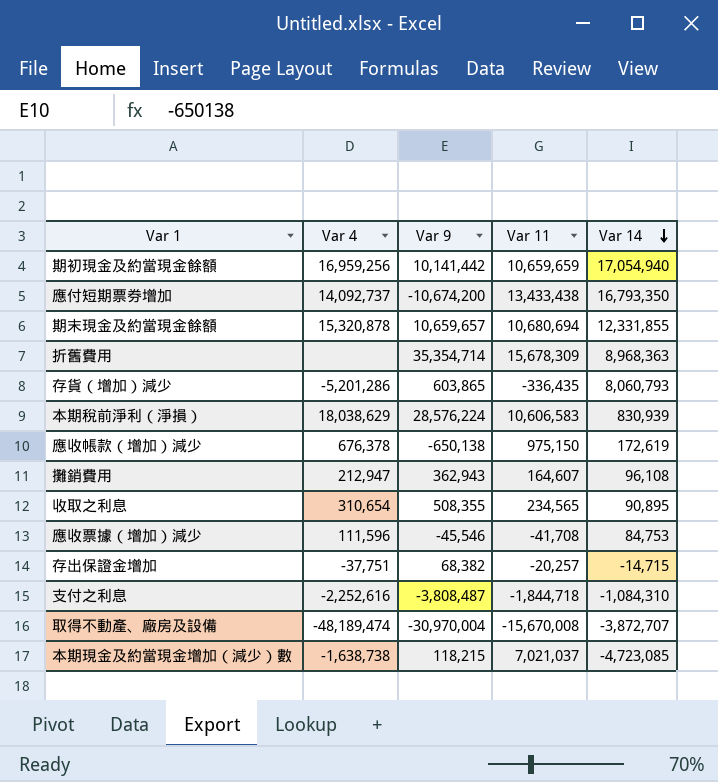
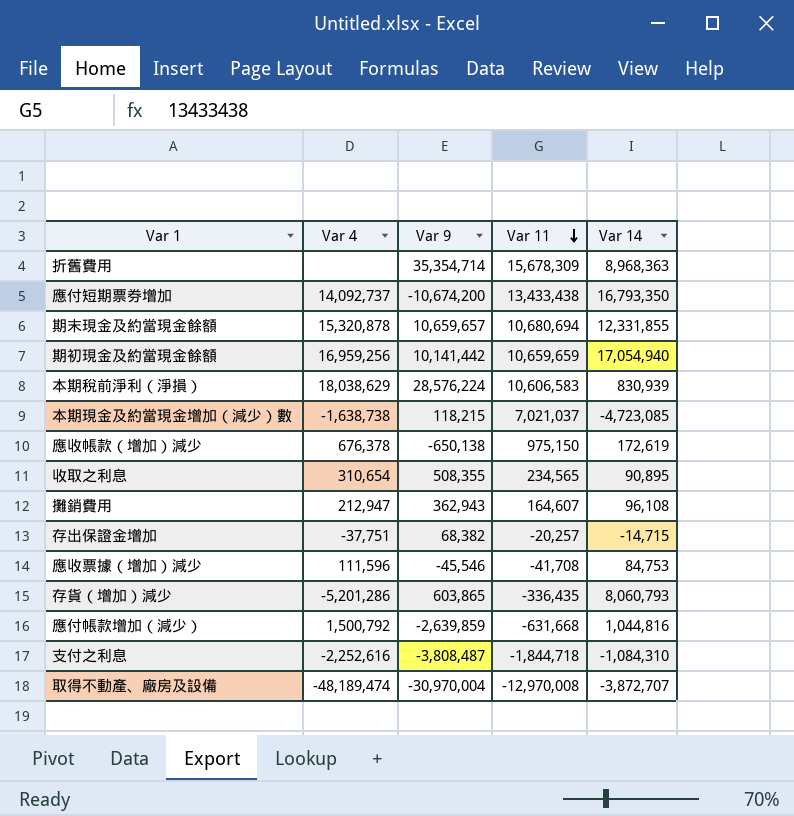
row order: Var 14 descending -> Var 11 descending
row 應付帳款增加（減少）: none -> 1,500,792 | -2,639,859 | -631,668 | 1,044,816
取得不動產、廠房及設備 | Var 11: -15,670,008 -> -12,970,008

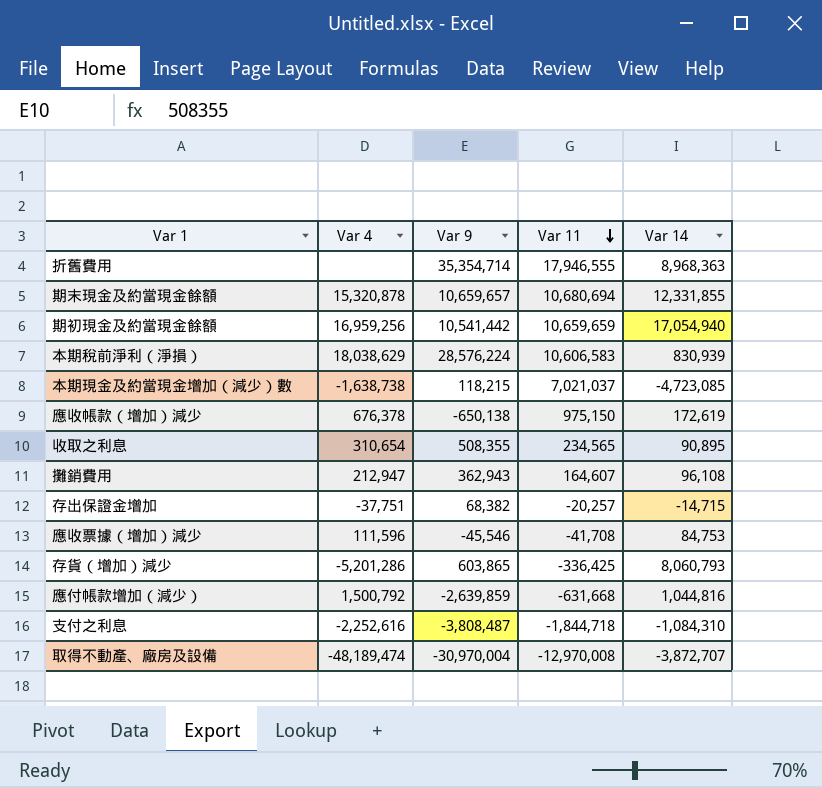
row 應付短期票券增加: 14,092,737 | -10,674,200 | 13,433,438 | 16,793,350 -> none
折舊費用 | Var 11: 15,678,309 -> 17,946,555
期初現金及約當現金餘額 | Var 9: 10,141,442 -> 10,541,442
存貨（增加）減少 | Var 11: -336,435 -> -336,425

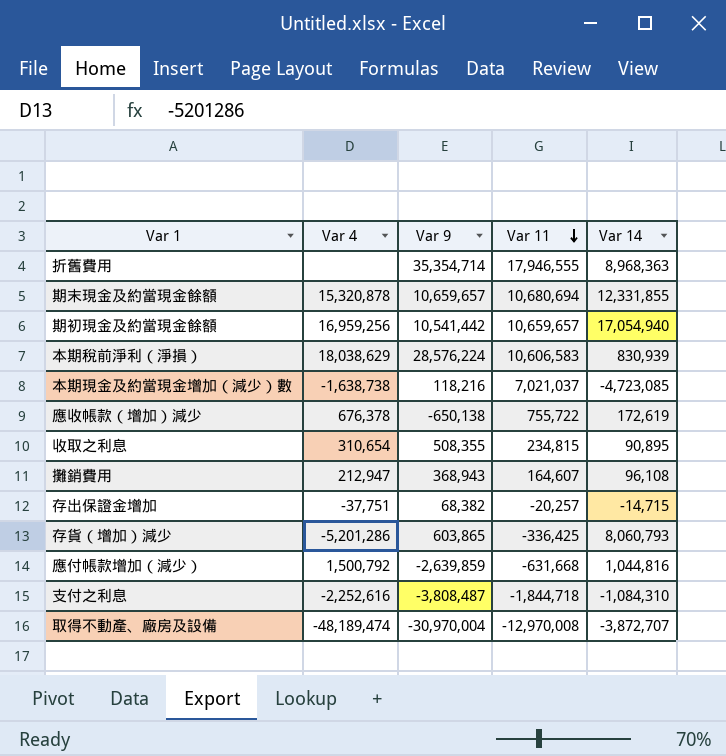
row 應收票據（增加）減少: 111,596 | -45,546 | -41,708 | 84,753 -> none
期初現金及約當現金餘額 | Var 11: 10,659,659 -> 10,659,657
本期現金及約當現金增加（減少）數 | Var 9: 118,215 -> 118,216
應收帳款（增加）減少 | Var 11: 975,150 -> 755,722
收取之利息 | Var 11: 234,565 -> 234,815
攤銷費用 | Var 9: 362,943 -> 368,943

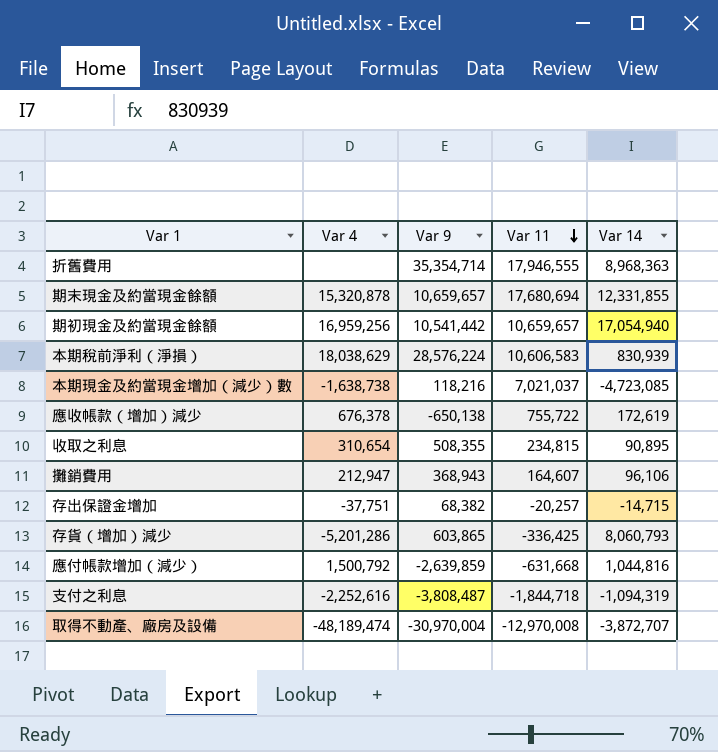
期末現金及約當現金餘額 | Var 11: 10,680,694 -> 17,680,694
攤銷費用 | Var 14: 96,108 -> 96,106
支付之利息 | Var 14: -1,084,310 -> -1,094,319

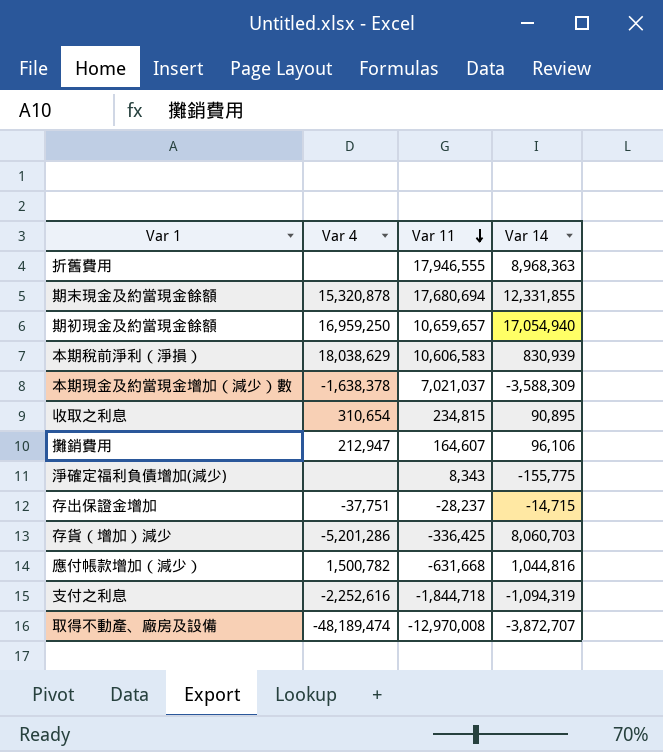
column Var 9 | position: 3 -> none
row 應收帳款（增加）減少: 676,378 | -650,138 | 755,722 | 172,619 -> none
期初現金及約當現金餘額 | Var 4: 16,959,256 -> 16,959,250
本期現金及約當現金增加（減少）數 | Var 4: -1,638,738 -> -1,638,378
本期現金及約當現金增加（減少）數 | Var 14: -4,723,085 -> -3,588,309
row 淨確定福利負債增加(減少): none -> none | 8,343 | -155,775
存出保證金增加 | Var 11: -20,257 -> -28,237
存貨（增加）減少 | Var 14: 8,060,793 -> 8,060,703
應付帳款增加（減少） | Var 4: 1,500,792 -> 1,500,782

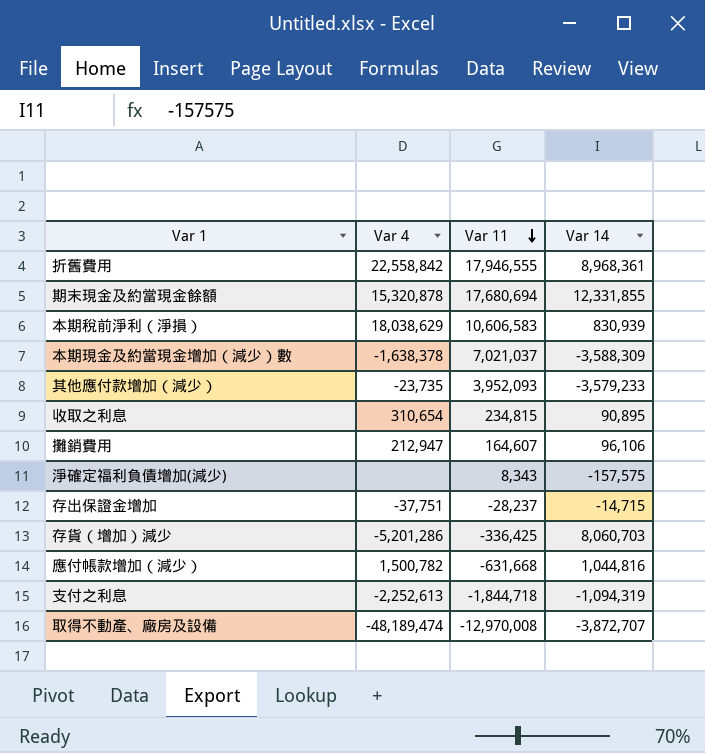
row 期初現金及約當現金餘額: 16,959,250 | 10,659,657 | 17,054,940 -> none
折舊費用 | Var 4: none -> 22,558,842
折舊費用 | Var 14: 8,968,363 -> 8,968,361
row 其他應付款增加（減少）: none -> -23,735 | 3,952,093 | -3,579,233
淨確定福利負債增加(減少) | Var 14: -155,775 -> -157,575
支付之利息 | Var 4: -2,252,616 -> -2,252,613

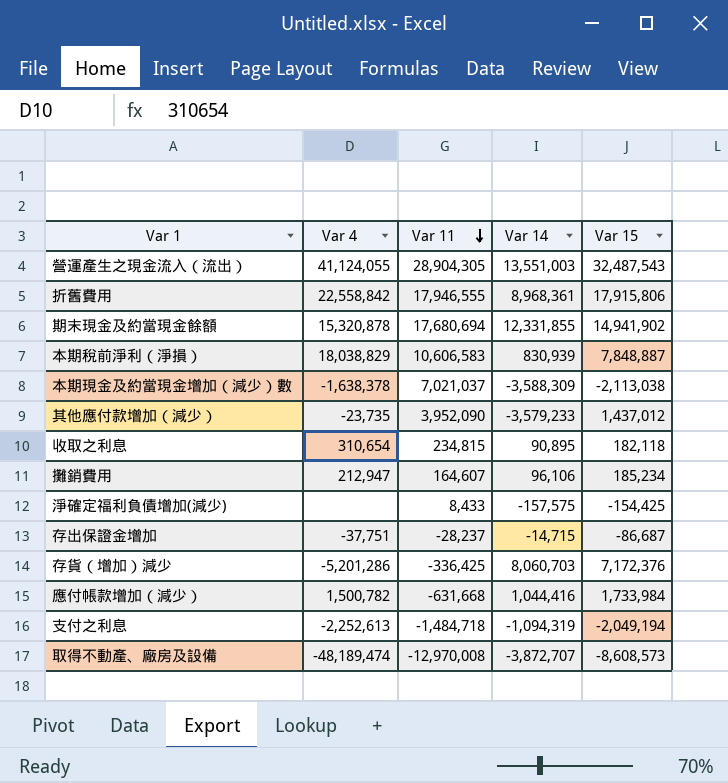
column Var 15 | position: none -> 5
row 營運產生之現金流入（流出）: none -> 41,124,055 | 28,904,305 | 13,551,003 | 32,487,543
本期稅前淨利（淨損） | Var 4: 18,038,629 -> 18,038,829
其他應付款增加（減少） | Var 11: 3,952,093 -> 3,952,090
淨確定福利負債增加(減少) | Var 11: 8,343 -> 8,433
應付帳款增加（減少） | Var 14: 1,044,816 -> 1,044,416
支付之利息 | Var 11: -1,844,718 -> -1,484,718

